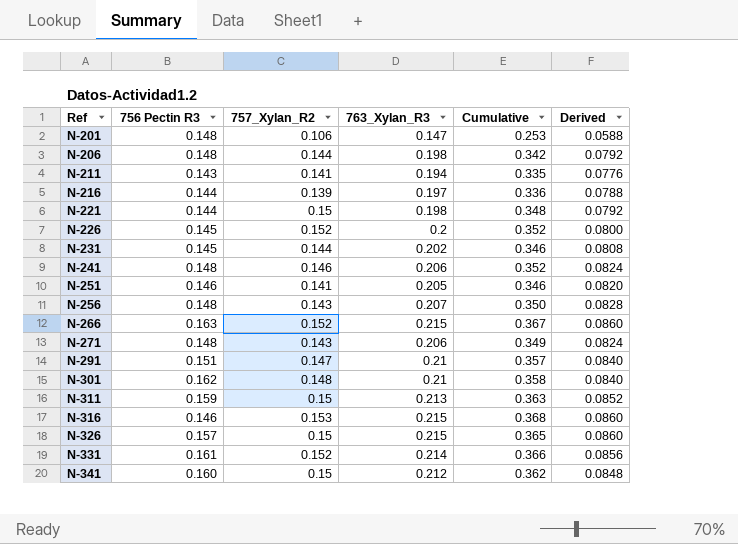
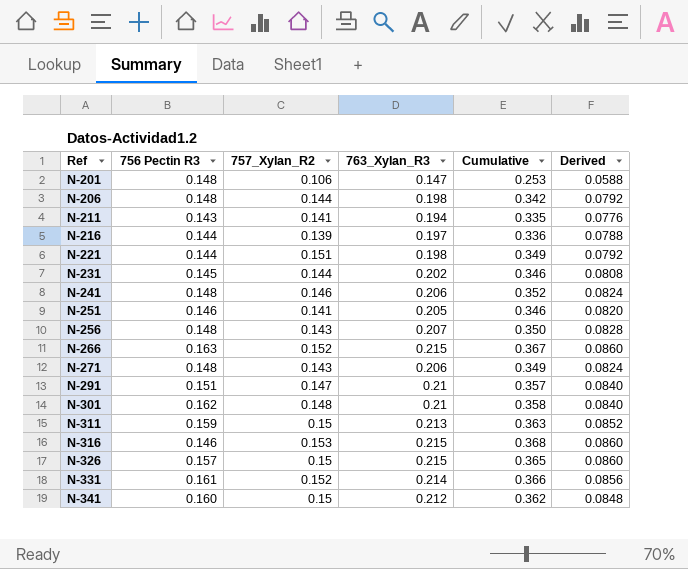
row N-226: 0.145 | 0.152 | 0.2 | 0.352 | 0.0800 -> none
N-221 | 757_Xylan_R2: 0.15 -> 0.151
N-221 | Cumulative: 0.348 -> 0.349

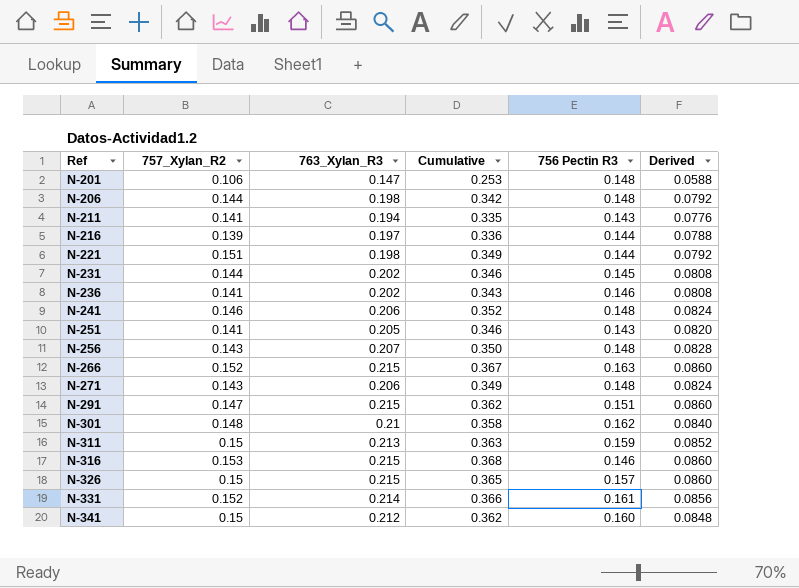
column 756 Pectin R3 | position: 2 -> 5
row N-236: none -> 0.141 | 0.202 | 0.343 | 0.146 | 0.0808
N-251 | 756 Pectin R3: 0.146 -> 0.143
N-291 | 763_Xylan_R3: 0.21 -> 0.215
N-291 | Cumulative: 0.357 -> 0.362
N-291 | Derived: 0.0840 -> 0.0860

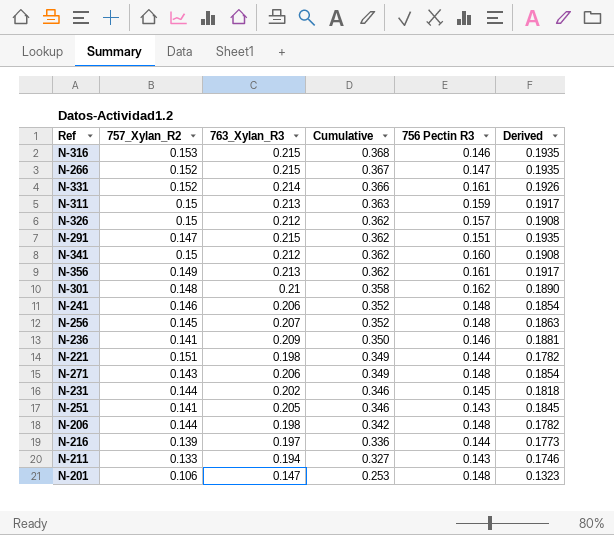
row order: Ref ascending -> Cumulative descending
column Derived | formula: [763_Xylan_R3] * 0.4 -> [763_Xylan_R3] * 0.9
N-266 | 756 Pectin R3: 0.163 -> 0.147
N-326 | 763_Xylan_R3: 0.215 -> 0.212
N-326 | Cumulative: 0.365 -> 0.362
row N-356: none -> 0.149 | 0.213 | 0.362 | 0.161 | 0.1917
N-256 | 757_Xylan_R2: 0.143 -> 0.145
N-256 | Cumulative: 0.350 -> 0.352
N-236 | 763_Xylan_R3: 0.202 -> 0.209
N-236 | Cumulative: 0.343 -> 0.350
N-211 | 757_Xylan_R2: 0.141 -> 0.133
N-211 | Cumulative: 0.335 -> 0.327

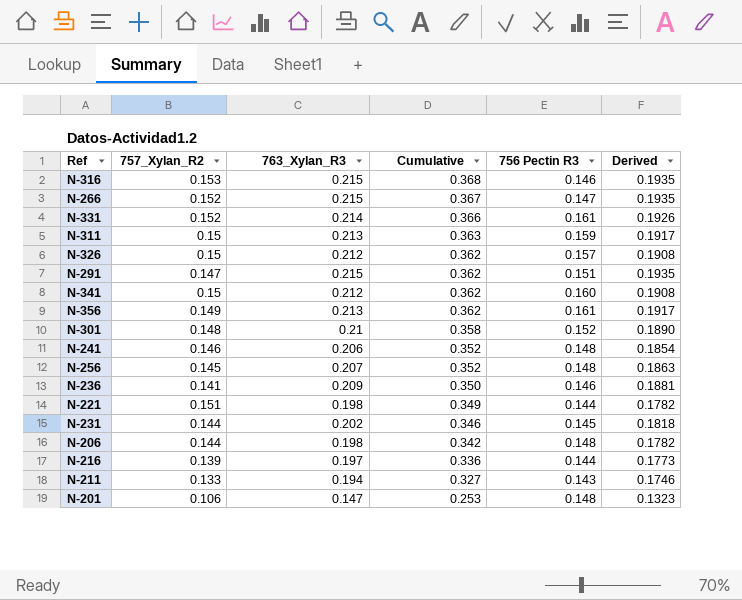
row N-271: 0.143 | 0.206 | 0.349 | 0.148 | 0.1854 -> none
row N-251: 0.141 | 0.205 | 0.346 | 0.143 | 0.1845 -> none
N-301 | 756 Pectin R3: 0.162 -> 0.152

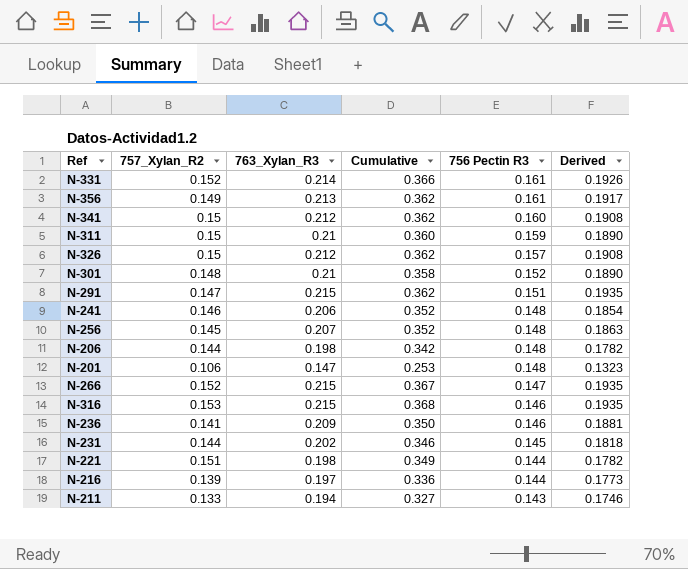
row order: Cumulative descending -> 756 Pectin R3 descending
N-311 | 763_Xylan_R3: 0.213 -> 0.21
N-311 | Cumulative: 0.363 -> 0.360
N-311 | Derived: 0.1917 -> 0.1890

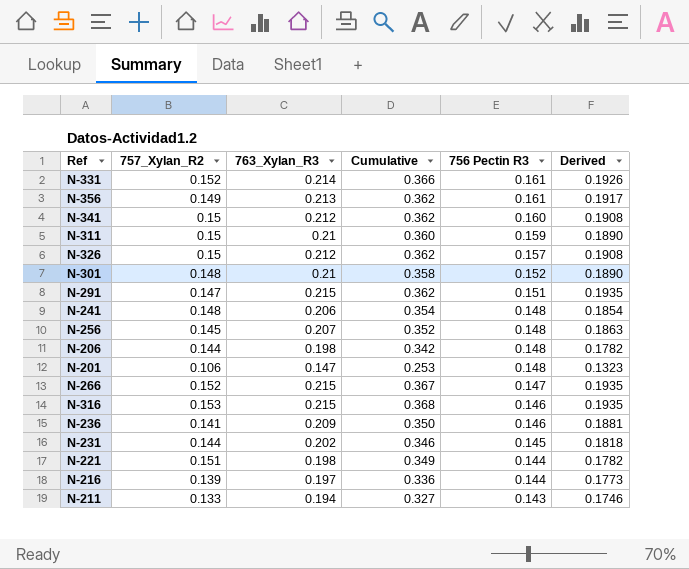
N-241 | 757_Xylan_R2: 0.146 -> 0.148
N-241 | Cumulative: 0.352 -> 0.354

